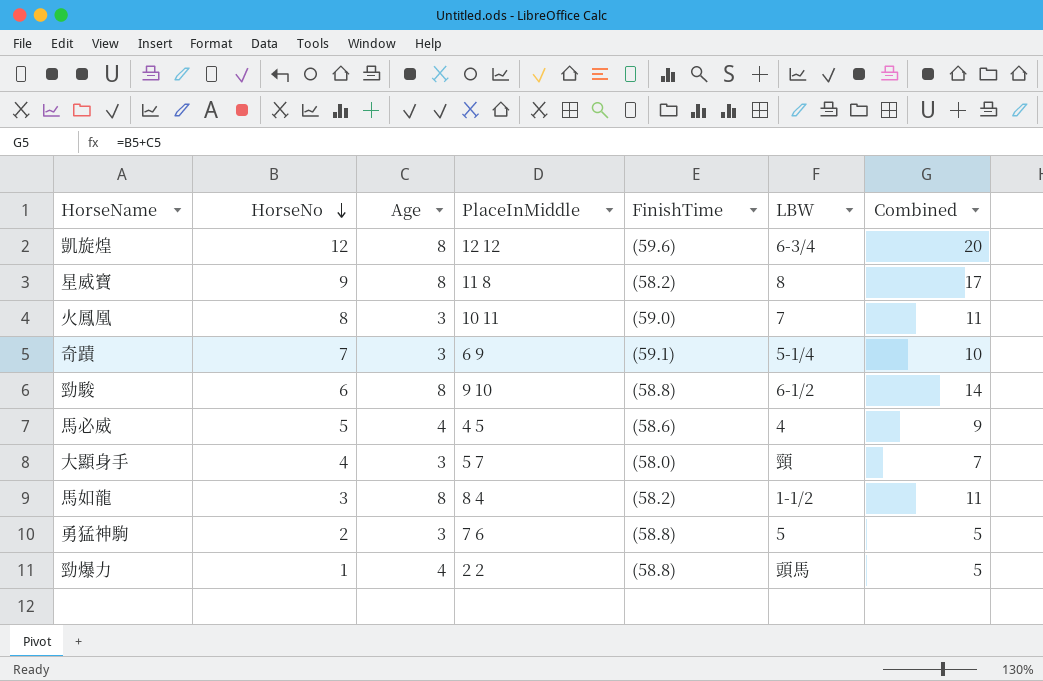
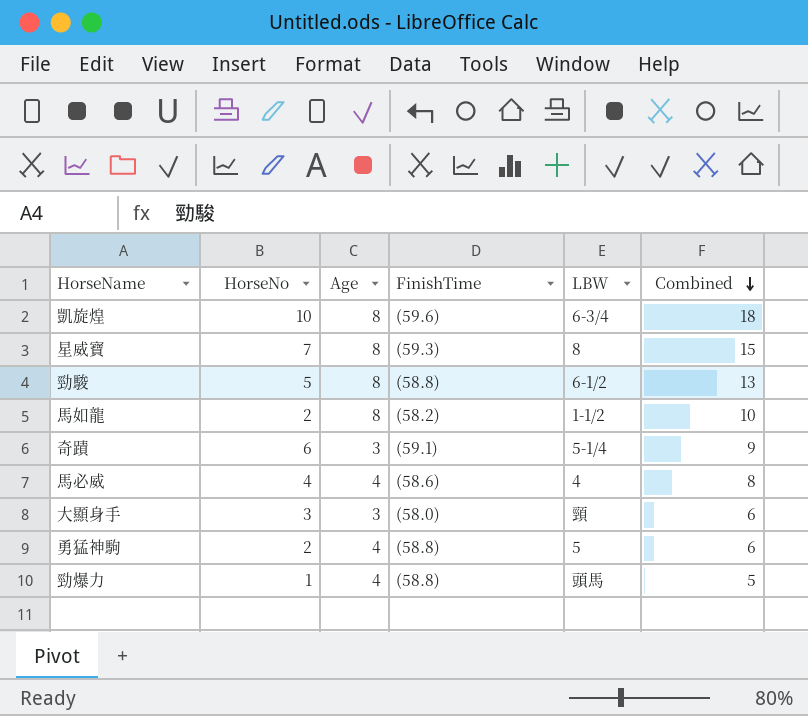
row order: HorseNo descending -> Combined descending
column PlaceInMiddle | position: 4 -> none
row 火鳳凰: 8 | 3 | 10 11 | (59.0) | 7 | 11 -> none
凱旋煌 | HorseNo: 12 -> 10
凱旋煌 | Combined: 20 -> 18
星威寶 | HorseNo: 9 -> 7
星威寶 | FinishTime: (58.2) -> (59.3)
星威寶 | Combined: 17 -> 15
勁駿 | HorseNo: 6 -> 5
勁駿 | Combined: 14 -> 13
馬如龍 | HorseNo: 3 -> 2
馬如龍 | Combined: 11 -> 10
奇蹟 | HorseNo: 7 -> 6
奇蹟 | Combined: 10 -> 9
馬必威 | HorseNo: 5 -> 4
馬必威 | Combined: 9 -> 8
大顯身手 | HorseNo: 4 -> 3
大顯身手 | Combined: 7 -> 6
勇猛神駒 | Age: 3 -> 4
勇猛神駒 | Combined: 5 -> 6

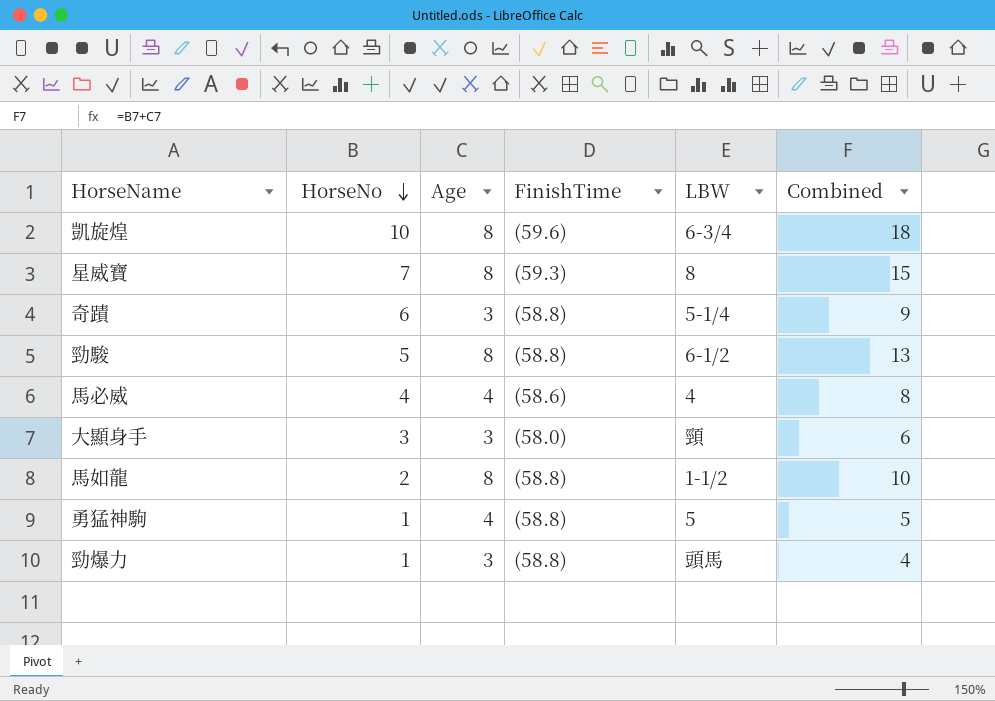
row order: Combined descending -> HorseNo descending
奇蹟 | FinishTime: (59.1) -> (58.8)
馬如龍 | FinishTime: (58.2) -> (58.8)
勇猛神駒 | HorseNo: 2 -> 1
勇猛神駒 | Combined: 6 -> 5
勁爆力 | Age: 4 -> 3
勁爆力 | Combined: 5 -> 4

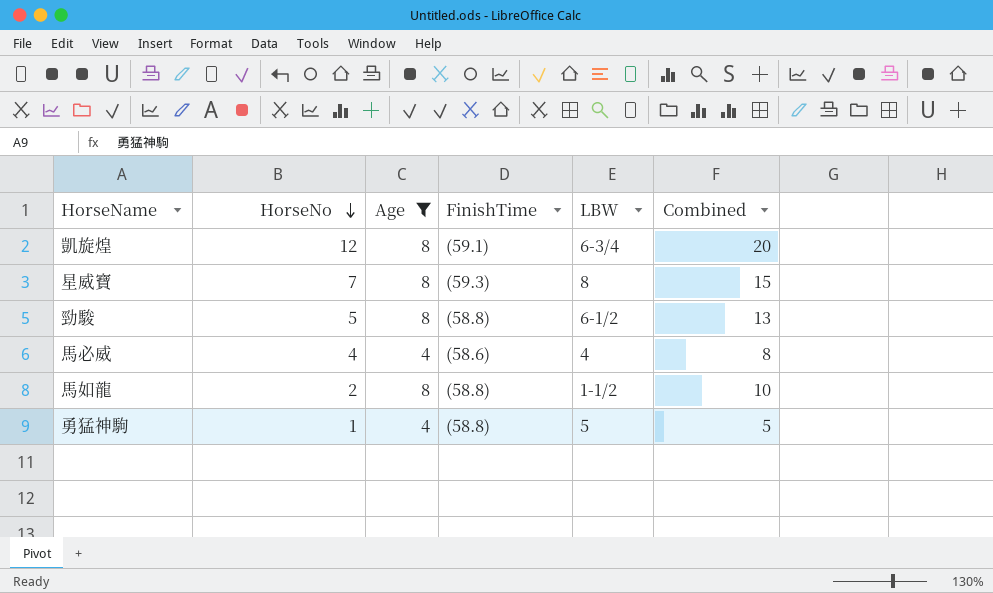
filter: none -> Age != 3
凱旋煌 | HorseNo: 10 -> 12
凱旋煌 | FinishTime: (59.6) -> (59.1)
凱旋煌 | Combined: 18 -> 20

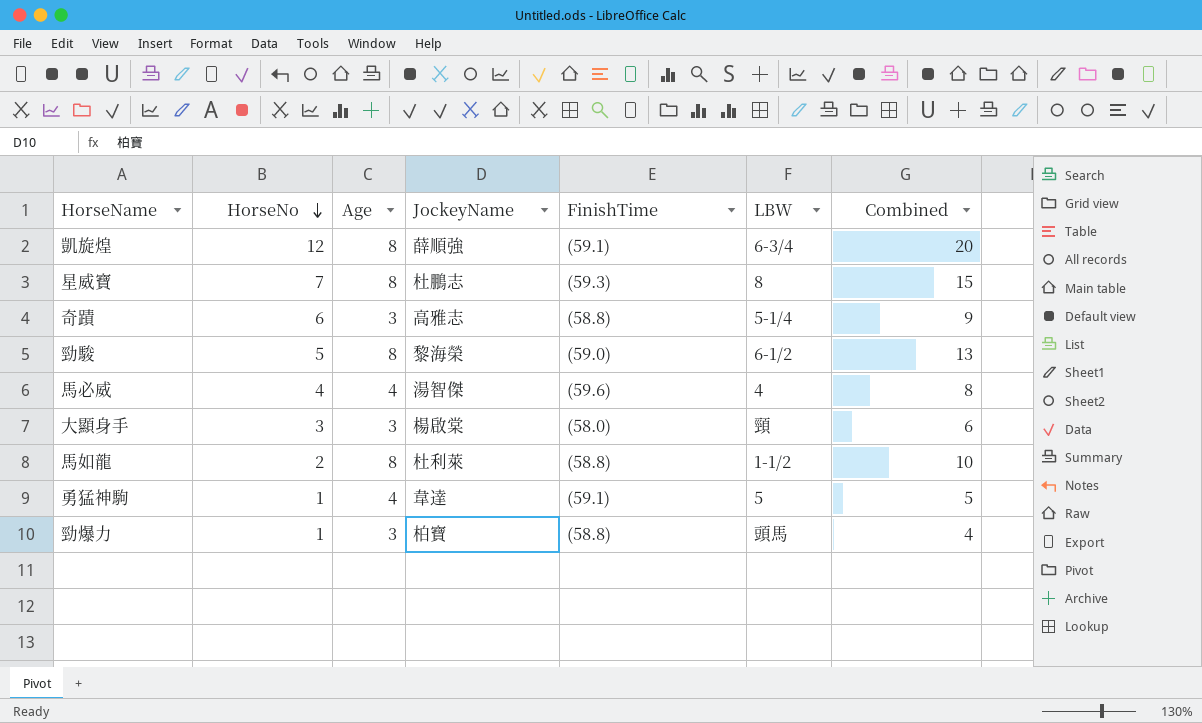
filter: Age != 3 -> none
column JockeyName | position: none -> 4
勁駿 | FinishTime: (58.8) -> (59.0)
馬必威 | FinishTime: (58.6) -> (59.6)
勇猛神駒 | FinishTime: (58.8) -> (59.1)

